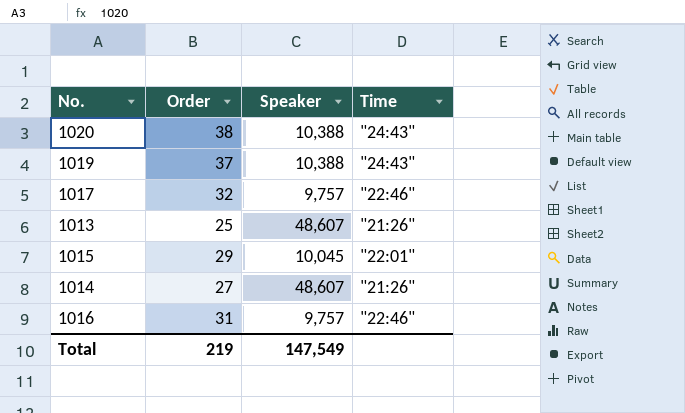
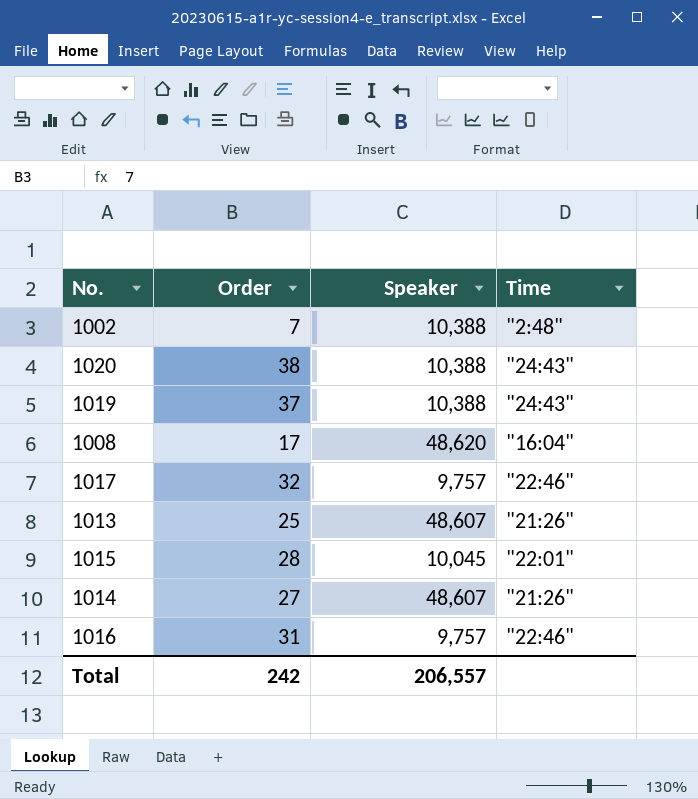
row 1002: none -> 7 | 10,388 | "2:48"
row 1008: none -> 17 | 48,620 | "16:04"
1015 | Order: 29 -> 28
Total | Order: 219 -> 242
Total | Speaker: 147,549 -> 206,557

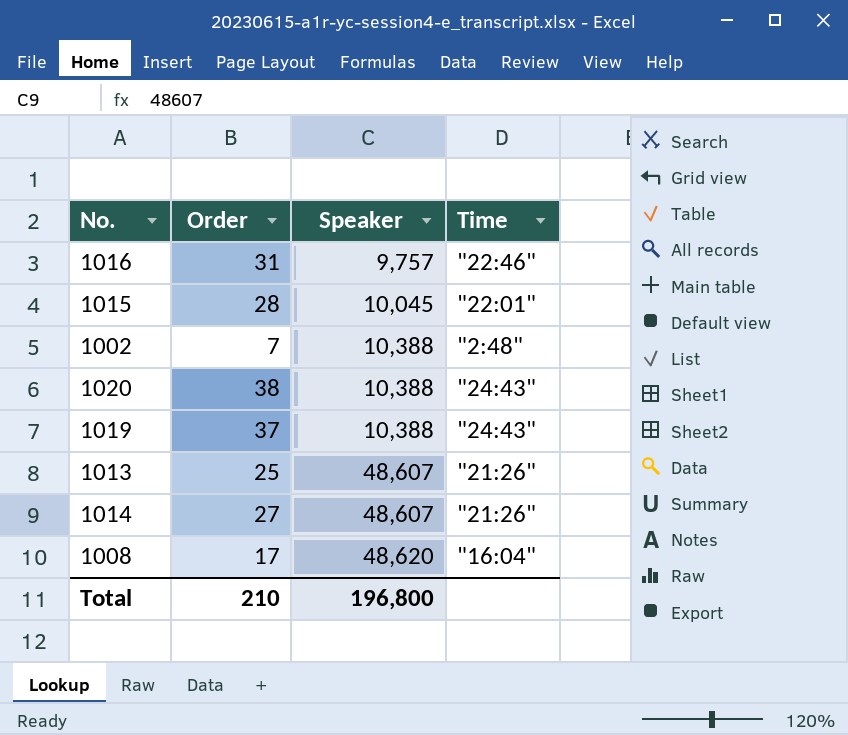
row order: none -> Speaker ascending
row 1017: 32 | 9,757 | "22:46" -> none
Total | Order: 242 -> 210
Total | Speaker: 206,557 -> 196,800

